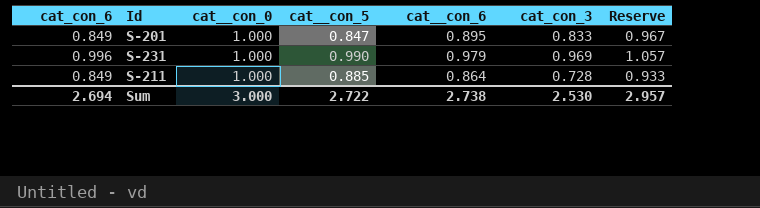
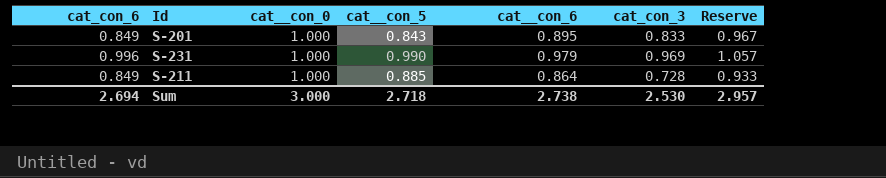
S-201 | cat__con_5: 0.847 -> 0.843
Sum | cat__con_5: 2.722 -> 2.718

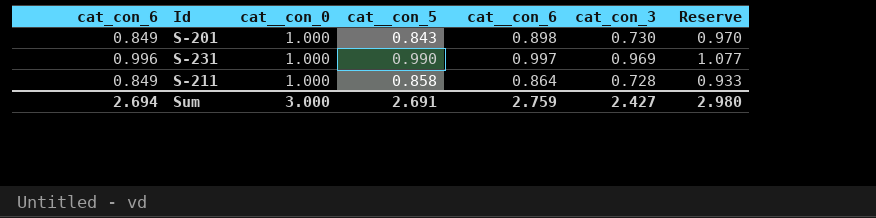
S-201 | cat__con_6: 0.895 -> 0.898
S-201 | cat_con_3: 0.833 -> 0.730
S-201 | Reserve: 0.967 -> 0.970
S-231 | cat__con_6: 0.979 -> 0.997
S-231 | Reserve: 1.057 -> 1.077
S-211 | cat__con_5: 0.885 -> 0.858
Sum | cat__con_5: 2.718 -> 2.691
Sum | cat__con_6: 2.738 -> 2.759
Sum | cat_con_3: 2.530 -> 2.427
Sum | Reserve: 2.957 -> 2.980

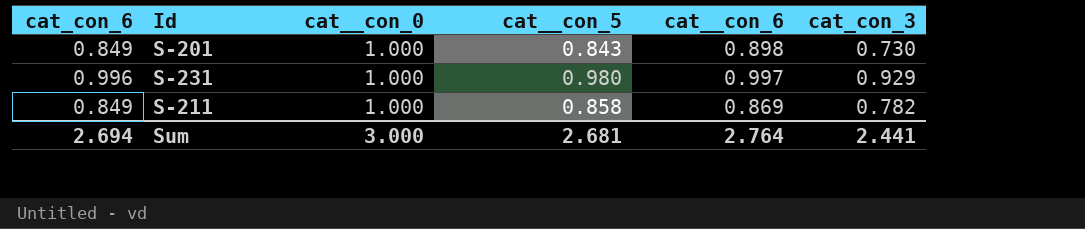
column Reserve | formula: [cat__con_6] * 1.08 -> none
S-231 | cat__con_5: 0.990 -> 0.980
S-231 | cat_con_3: 0.969 -> 0.929
S-211 | cat__con_6: 0.864 -> 0.869
S-211 | cat_con_3: 0.728 -> 0.782
Sum | cat__con_5: 2.691 -> 2.681
Sum | cat__con_6: 2.759 -> 2.764
Sum | cat_con_3: 2.427 -> 2.441

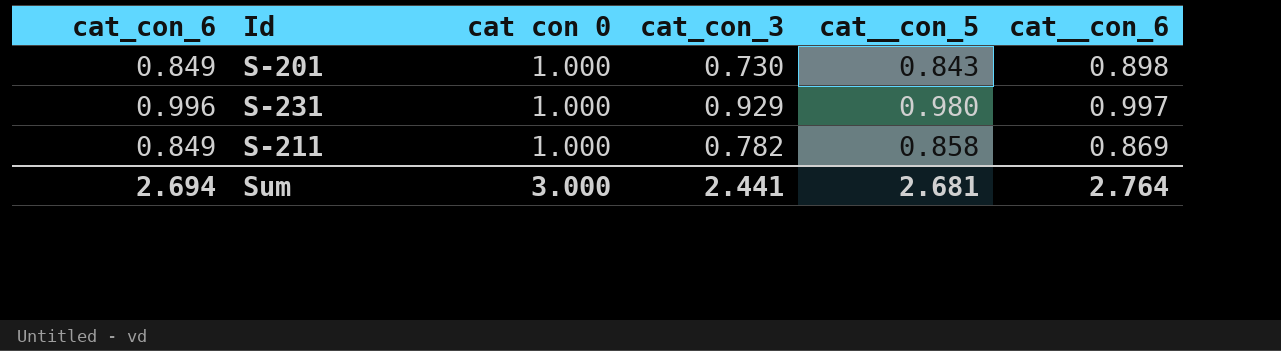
column name: cat__con_0 -> cat con 0
column cat_con_3 | position: 6 -> 4

